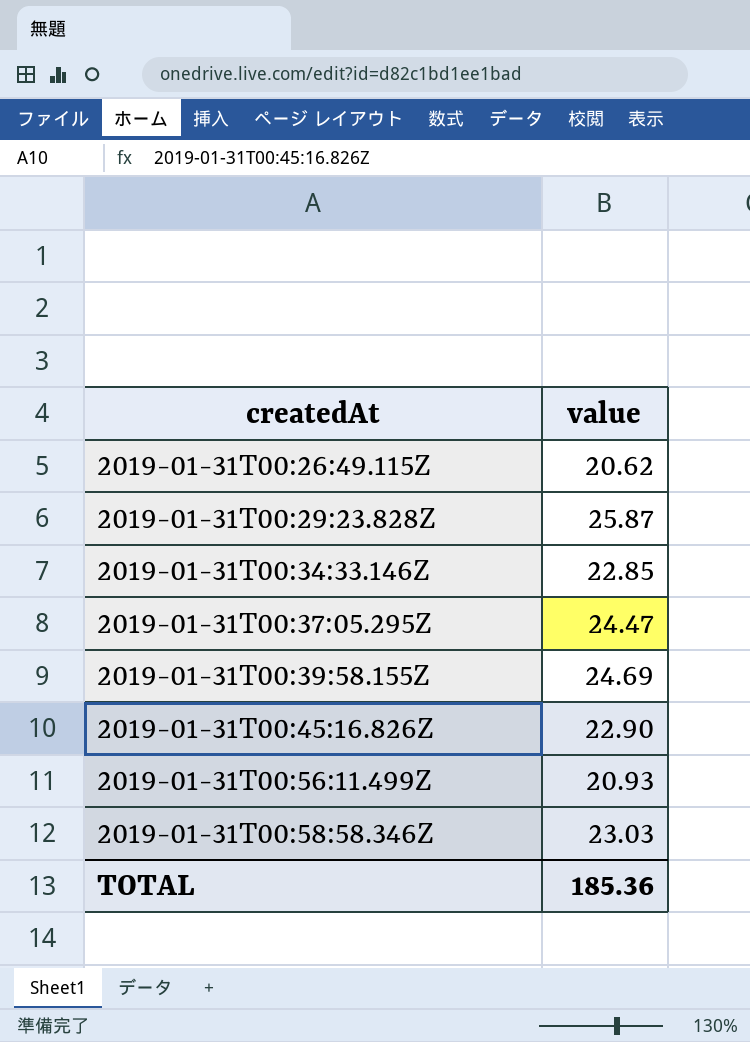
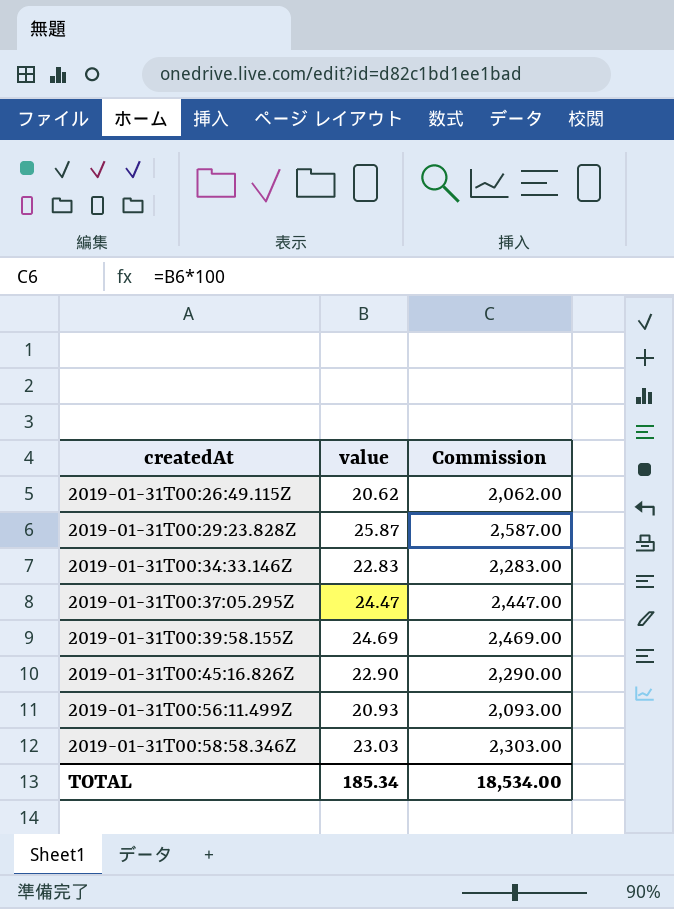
column Commission | formula: none -> [value] * 100
2019-01-31T00:34:33.146Z | value: 22.85 -> 22.83
TOTAL | value: 185.36 -> 185.34

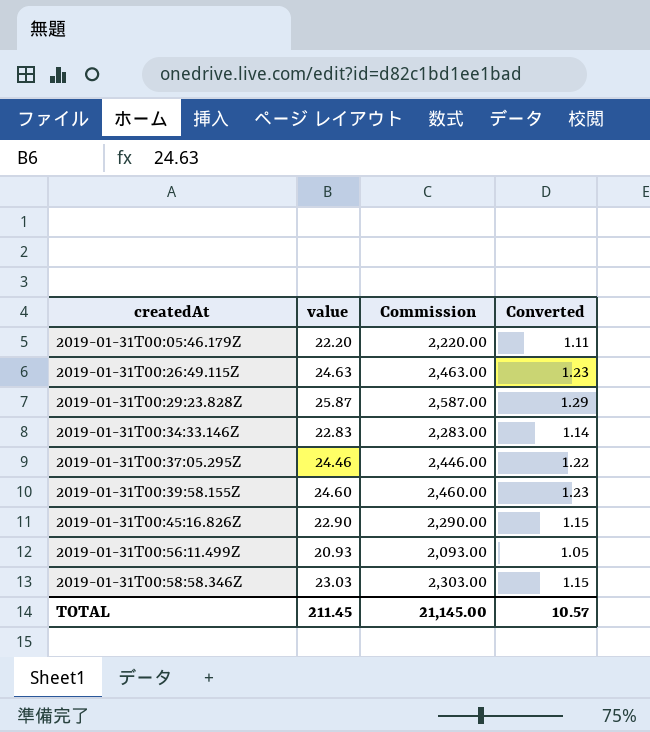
column Converted | formula: none -> [value] * 0.05
row 2019-01-31T00:05:46.179Z: none -> 22.20 | 2,220.00 | 1.11
2019-01-31T00:26:49.115Z | value: 20.62 -> 24.63
2019-01-31T00:26:49.115Z | Commission: 2,062.00 -> 2,463.00
2019-01-31T00:37:05.295Z | value: 24.47 -> 24.46
2019-01-31T00:37:05.295Z | Commission: 2,447.00 -> 2,446.00
2019-01-31T00:39:58.155Z | value: 24.69 -> 24.60
2019-01-31T00:39:58.155Z | Commission: 2,469.00 -> 2,460.00
TOTAL | value: 185.34 -> 211.45
TOTAL | Commission: 18,534.00 -> 21,145.00

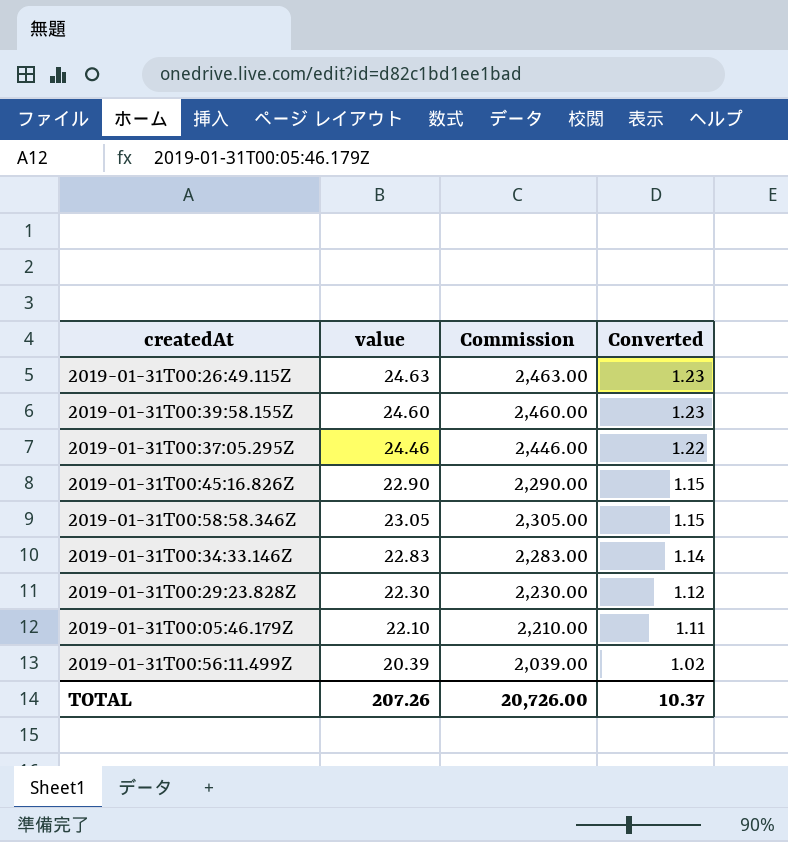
row order: createdAt ascending -> Converted descending
2019-01-31T00:58:58.346Z | value: 23.03 -> 23.05
2019-01-31T00:58:58.346Z | Commission: 2,303.00 -> 2,305.00
2019-01-31T00:29:23.828Z | value: 25.87 -> 22.30
2019-01-31T00:29:23.828Z | Commission: 2,587.00 -> 2,230.00
2019-01-31T00:29:23.828Z | Converted: 1.29 -> 1.12
2019-01-31T00:05:46.179Z | value: 22.20 -> 22.10
2019-01-31T00:05:46.179Z | Commission: 2,220.00 -> 2,210.00
2019-01-31T00:56:11.499Z | value: 20.93 -> 20.39
2019-01-31T00:56:11.499Z | Commission: 2,093.00 -> 2,039.00
2019-01-31T00:56:11.499Z | Converted: 1.05 -> 1.02
TOTAL | value: 211.45 -> 207.26
TOTAL | Commission: 21,145.00 -> 20,726.00
TOTAL | Converted: 10.57 -> 10.37

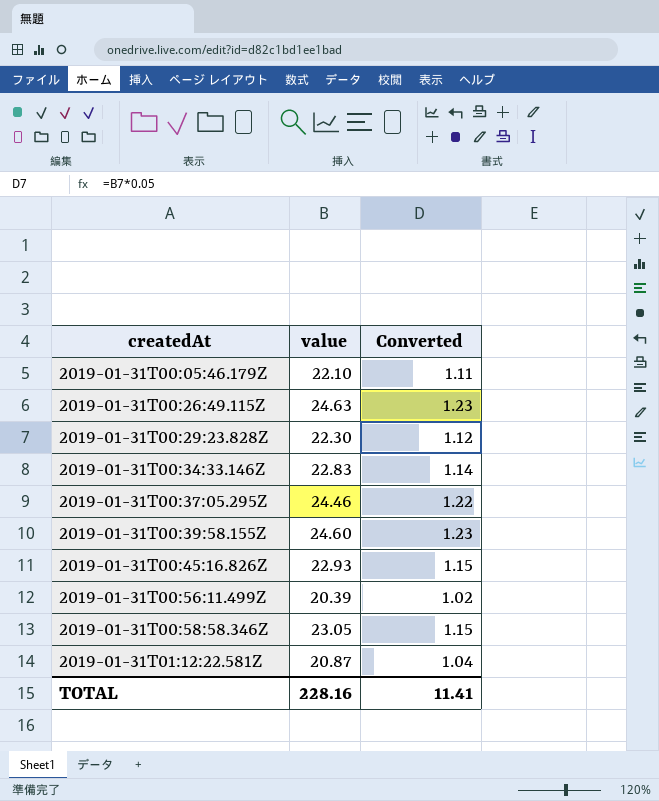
row order: Converted descending -> createdAt ascending
column Commission | formula: [value] * 100 -> none
2019-01-31T00:45:16.826Z | value: 22.90 -> 22.93
row 2019-01-31T01:12:22.581Z: none -> 20.87 | 1.04
TOTAL | value: 207.26 -> 228.16
TOTAL | Converted: 10.37 -> 11.41

